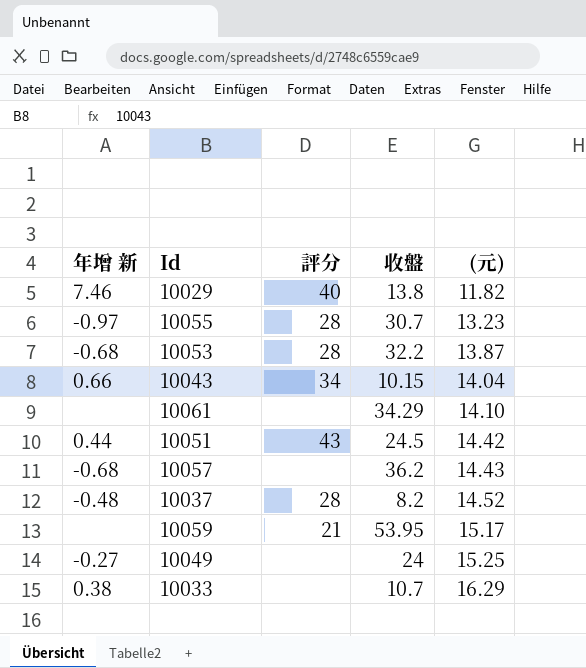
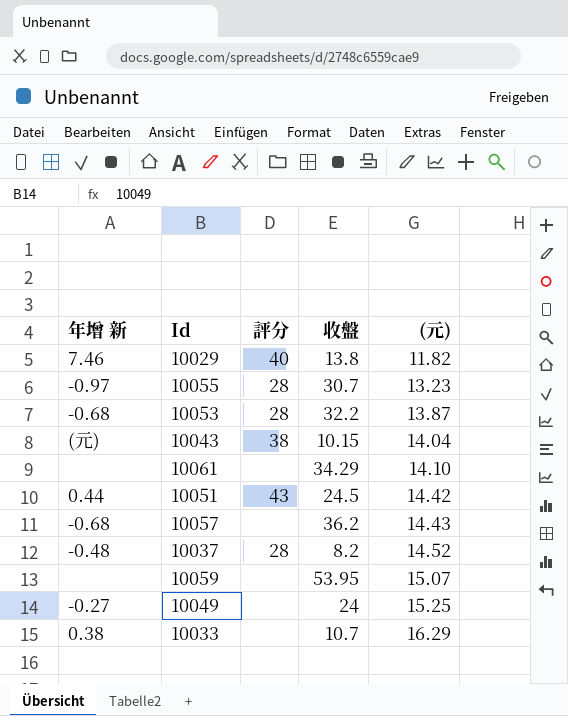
10043 | 年增 新: 0.66 -> (元)
10043 | 評分: 34 -> 38
10059 | 評分: 21 -> none
10059 | (元): 15.17 -> 15.07

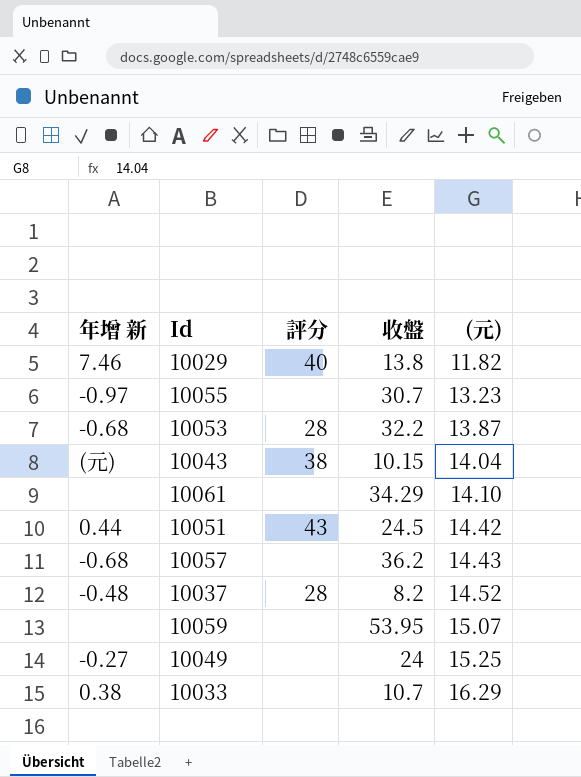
10055 | 評分: 28 -> none

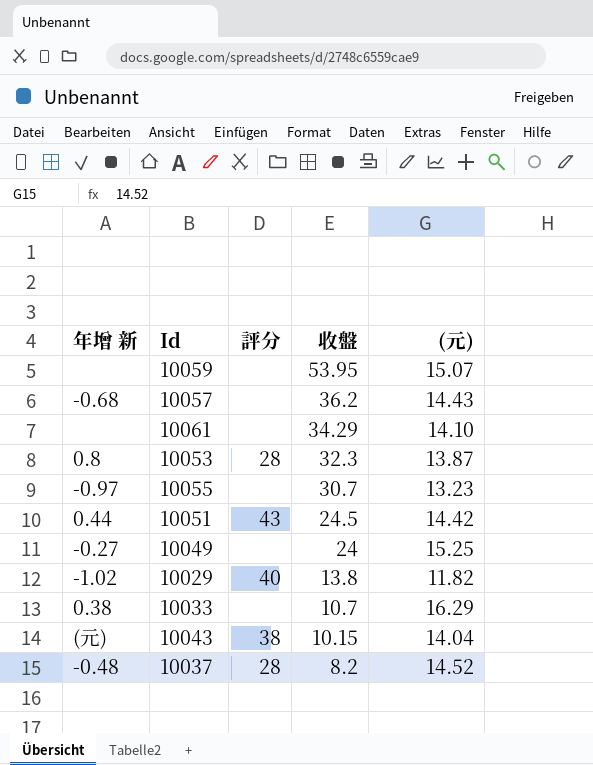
row order: (元) ascending -> 收盤 descending
10053 | 年增 新: -0.68 -> 0.8
10053 | 收盤: 32.2 -> 32.3
10029 | 年增 新: 7.46 -> -1.02

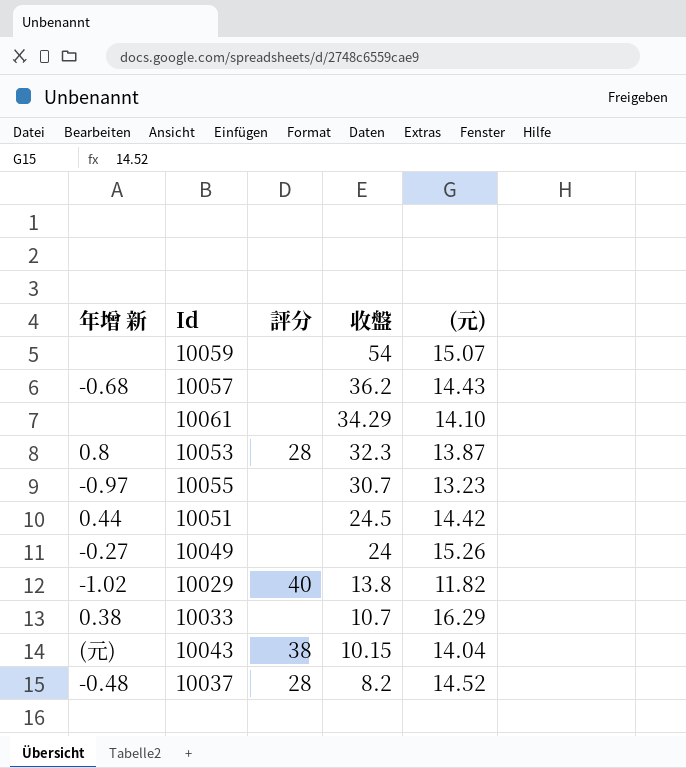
10059 | 收盤: 53.95 -> 54
10051 | 評分: 43 -> none
10049 | (元): 15.25 -> 15.26

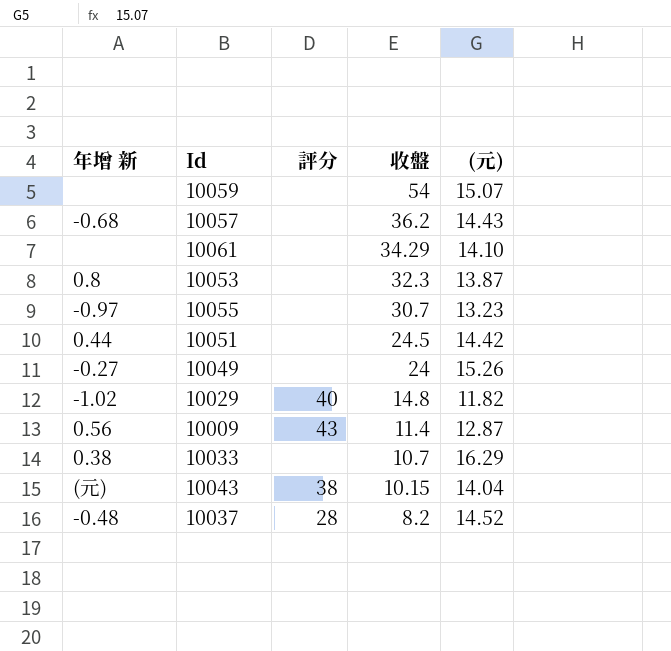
10053 | 評分: 28 -> none
10029 | 收盤: 13.8 -> 14.8
row 10009: none -> 0.56 | 43 | 11.4 | 12.87

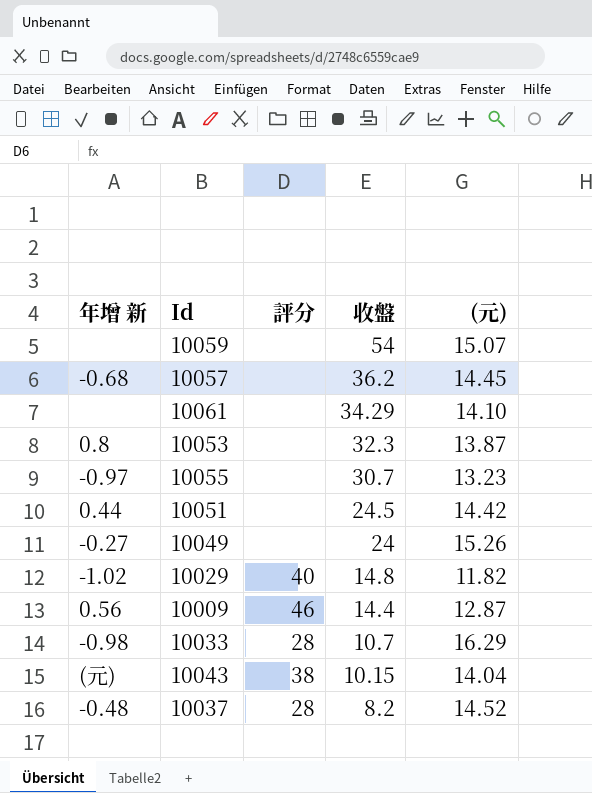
10057 | (元): 14.43 -> 14.45
10009 | 評分: 43 -> 46
10009 | 收盤: 11.4 -> 14.4
10033 | 年增 新: 0.38 -> -0.98
10033 | 評分: none -> 28

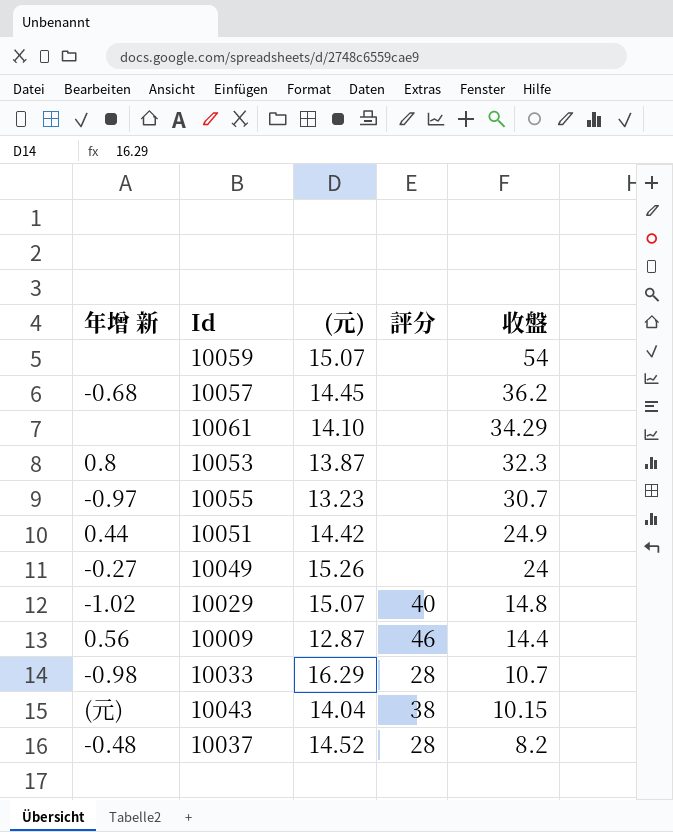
column (元) | position: 5 -> 3
10051 | 收盤: 24.5 -> 24.9
10029 | (元): 11.82 -> 15.07

